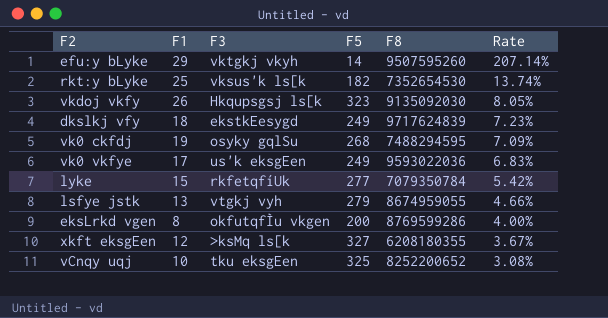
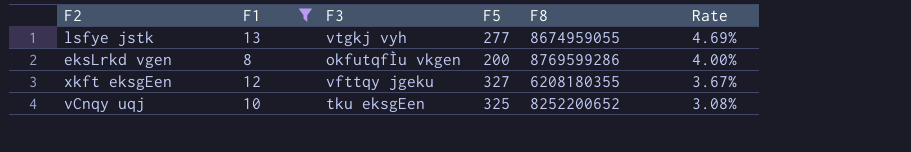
filter: none -> F1 <= 13
lsfye jstk | F5: 279 -> 277
lsfye jstk | Rate: 4.66% -> 4.69%
xkft eksgEen | F3: >ksMq ls[k -> vfttqy jgeku

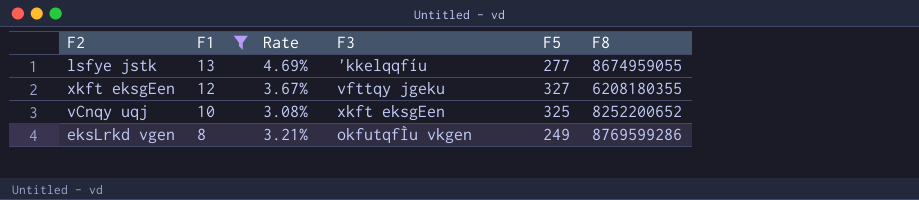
row order: Rate descending -> F1 descending
column Rate | position: 6 -> 3
lsfye jstk | F3: vtgkj vyh -> 'kkelqqfíu
vCnqy uqj | F3: tku eksgEen -> xkft eksgEen
eksLrkd vgen | Rate: 4.00% -> 3.21%
eksLrkd vgen | F5: 200 -> 249

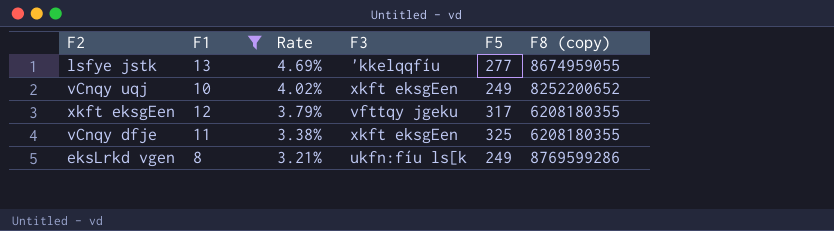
row order: F1 descending -> Rate descending
column name: F8 -> F8 (copy)
vCnqy uqj | Rate: 3.08% -> 4.02%
vCnqy uqj | F5: 325 -> 249
xkft eksgEen | Rate: 3.67% -> 3.79%
xkft eksgEen | F5: 327 -> 317
row vCnqy dfje: none -> 11 | 3.38% | xkft eksgEen | 325 | 6208180355
eksLrkd vgen | F3: okfutqfÌu vkgen -> ukfn:fíu ls[k

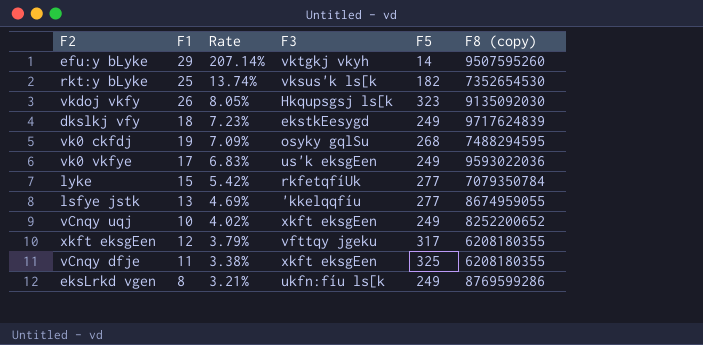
filter: F1 <= 13 -> none

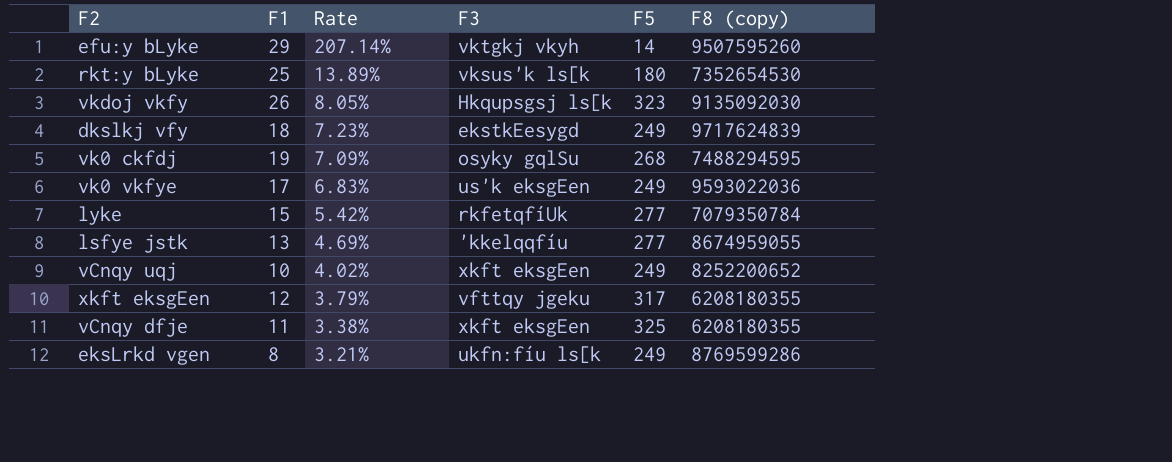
rkt:y bLyke | Rate: 13.74% -> 13.89%
rkt:y bLyke | F5: 182 -> 180

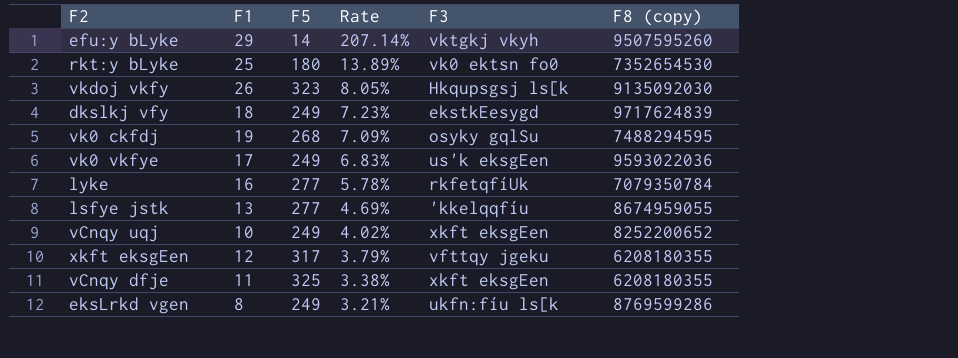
column F5 | position: 5 -> 3
rkt:y bLyke | F3: vksus'k ls[k -> vk0 ektsn fo0
lyke | F1: 15 -> 16
lyke | Rate: 5.42% -> 5.78%

